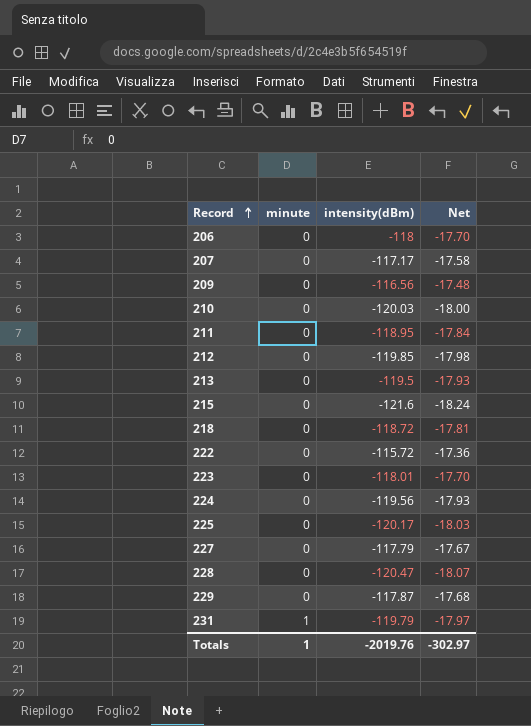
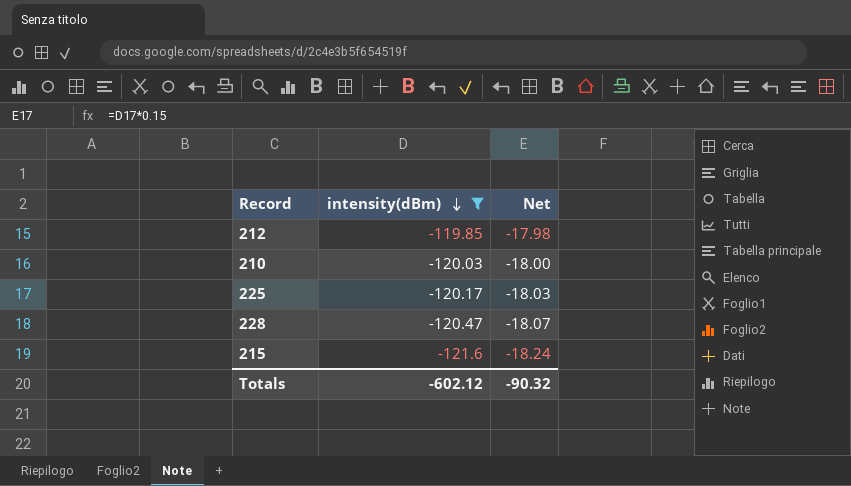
filter: none -> intensity(dBm) <= -119.85
row order: Record ascending -> intensity(dBm) descending
column minute | position: 2 -> none
Totals | intensity(dBm): -2019.76 -> -602.12
Totals | Net: -302.97 -> -90.32

